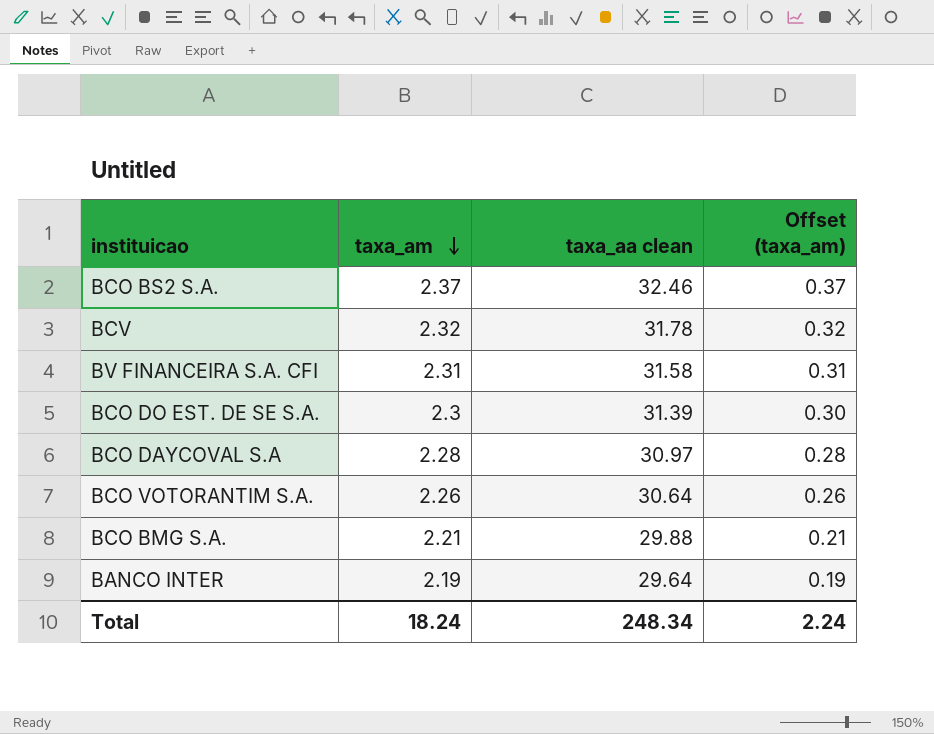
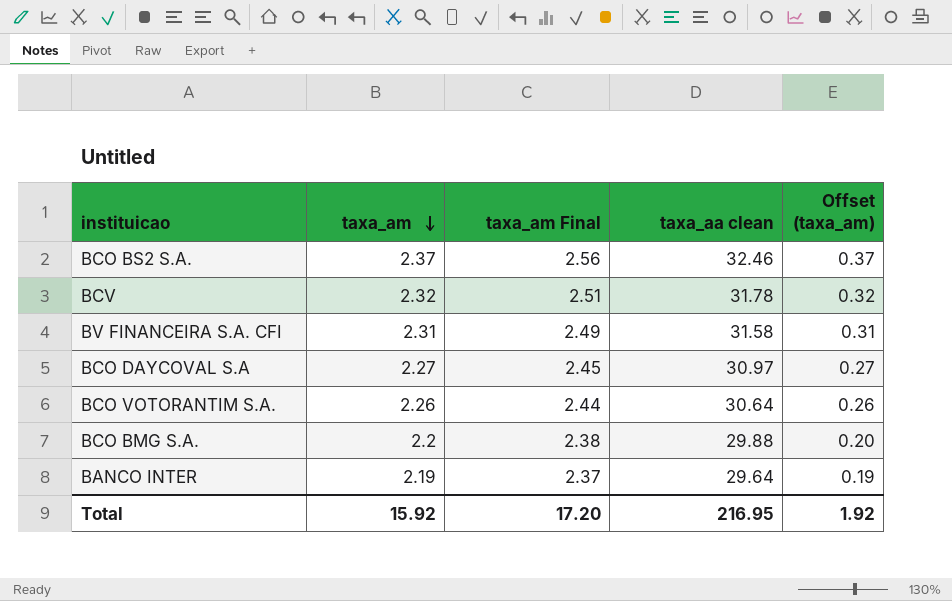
column taxa_am Final | formula: none -> [taxa_am] * 1.08
row BCO DO EST. DE SE S.A.: 2.3 | 31.39 | 0.30 -> none
BCO DAYCOVAL S.A | taxa_am: 2.28 -> 2.27
BCO DAYCOVAL S.A | Offset (taxa_am): 0.28 -> 0.27
BCO BMG S.A. | taxa_am: 2.21 -> 2.2
BCO BMG S.A. | Offset (taxa_am): 0.21 -> 0.20
Total | taxa_am: 18.24 -> 15.92
Total | taxa_aa clean: 248.34 -> 216.95
Total | Offset (taxa_am): 2.24 -> 1.92

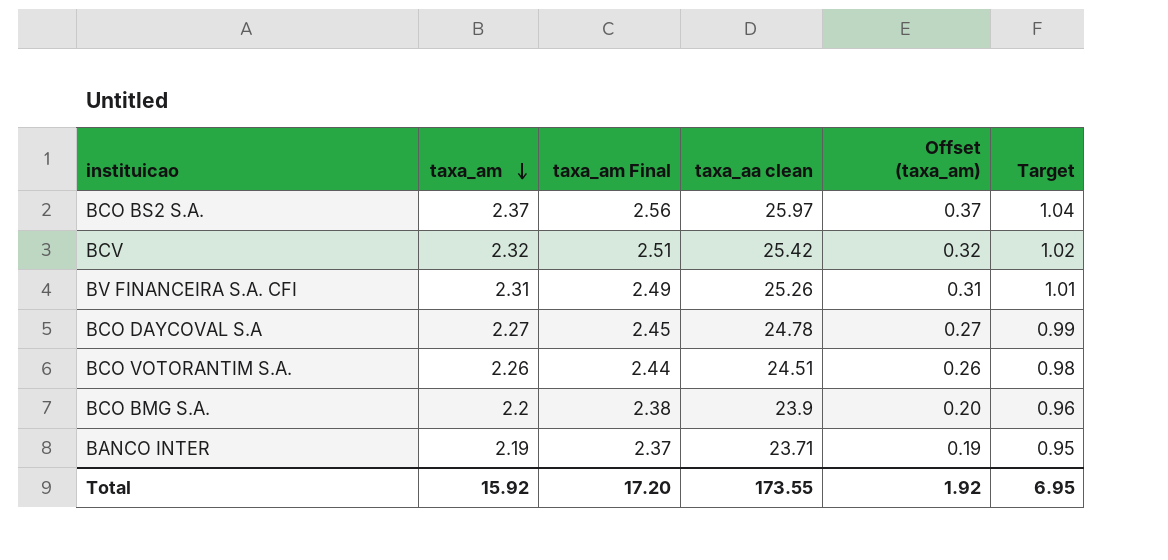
column Target | formula: none -> [taxa_aa clean] * 0.04
BCO BS2 S.A. | taxa_aa clean: 32.46 -> 25.97
BCV | taxa_aa clean: 31.78 -> 25.42
BV FINANCEIRA S.A. CFI | taxa_aa clean: 31.58 -> 25.26
BCO DAYCOVAL S.A | taxa_aa clean: 30.97 -> 24.78
BCO VOTORANTIM S.A. | taxa_aa clean: 30.64 -> 24.51
BCO BMG S.A. | taxa_aa clean: 29.88 -> 23.9
BANCO INTER | taxa_aa clean: 29.64 -> 23.71
Total | taxa_aa clean: 216.95 -> 173.55

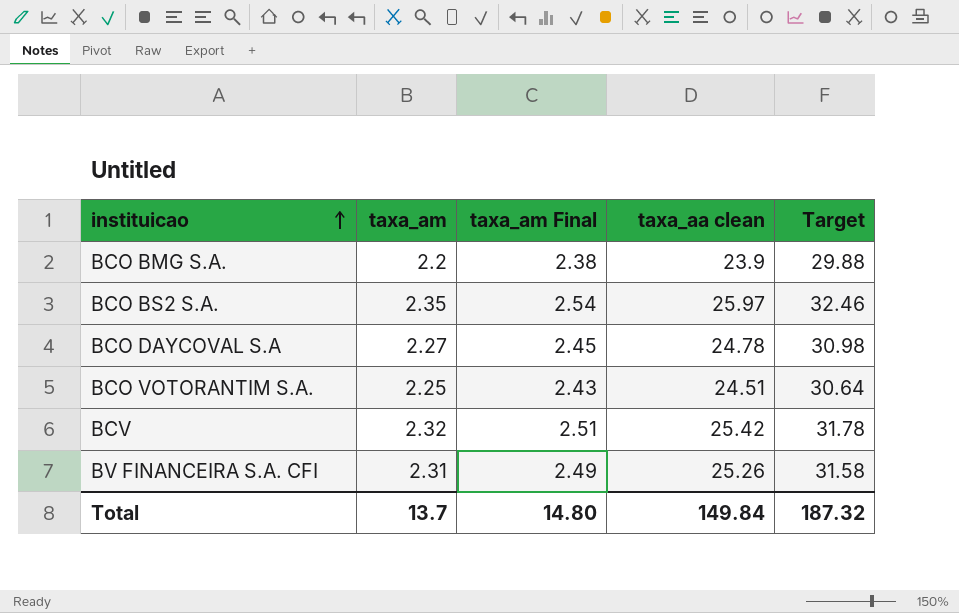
row order: taxa_am descending -> instituicao ascending
column Offset (taxa_am) | formula: [taxa_am] - 2 -> none
column Target | formula: [taxa_aa clean] * 0.04 -> [taxa_aa clean] * 1.25
row BANCO INTER: 2.19 | 2.37 | 23.71 | 0.19 | 0.95 -> none
BCO BS2 S.A. | taxa_am: 2.37 -> 2.35
BCO BS2 S.A. | taxa_am Final: 2.56 -> 2.54
BCO VOTORANTIM S.A. | taxa_am: 2.26 -> 2.25
BCO VOTORANTIM S.A. | taxa_am Final: 2.44 -> 2.43
Total | taxa_am: 15.92 -> 13.7
Total | taxa_am Final: 17.20 -> 14.80
Total | taxa_aa clean: 173.55 -> 149.84
Total | Target: 6.95 -> 187.32

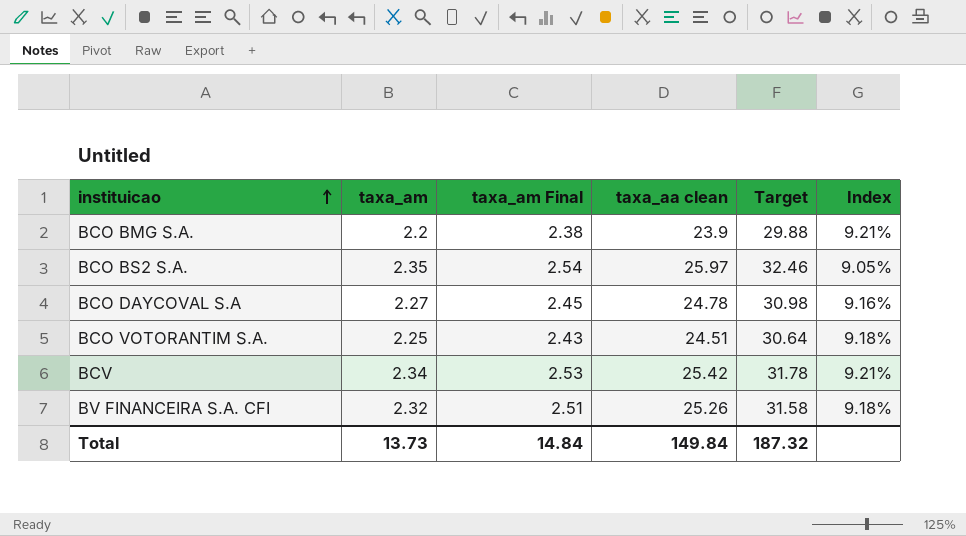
column Index | formula: none -> [taxa_am] / [taxa_aa clean]
BCV | taxa_am: 2.32 -> 2.34
BCV | taxa_am Final: 2.51 -> 2.53
BV FINANCEIRA S.A. CFI | taxa_am: 2.31 -> 2.32
BV FINANCEIRA S.A. CFI | taxa_am Final: 2.49 -> 2.51
Total | taxa_am: 13.7 -> 13.73
Total | taxa_am Final: 14.80 -> 14.84

